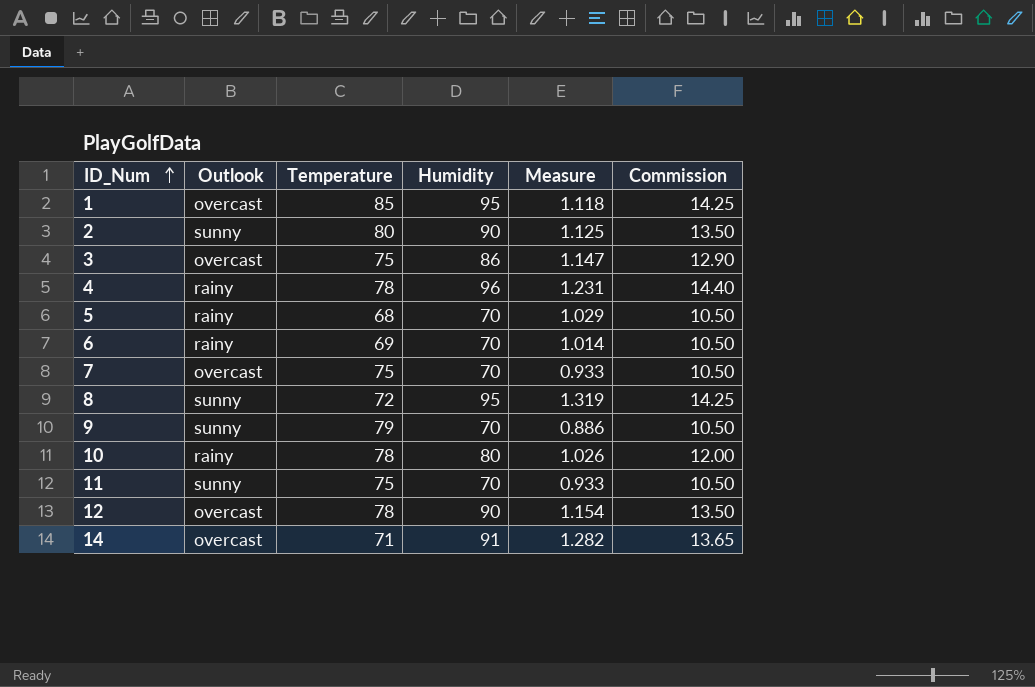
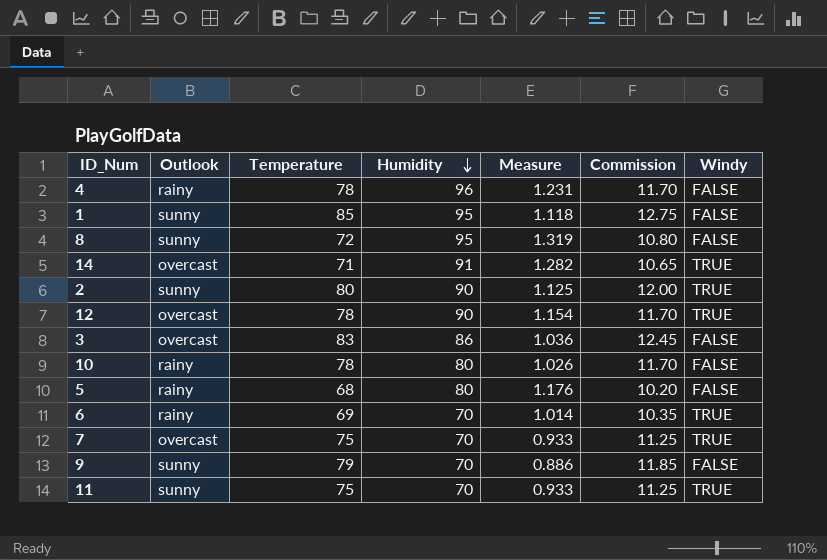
row order: ID_Num ascending -> Humidity descending
column Commission | formula: [Humidity] * 0.15 -> [Temperature] * 0.15
column Windy | position: none -> 7
1 | Outlook: overcast -> sunny
3 | Temperature: 75 -> 83
3 | Measure: 1.147 -> 1.036
5 | Humidity: 70 -> 80
5 | Measure: 1.029 -> 1.176

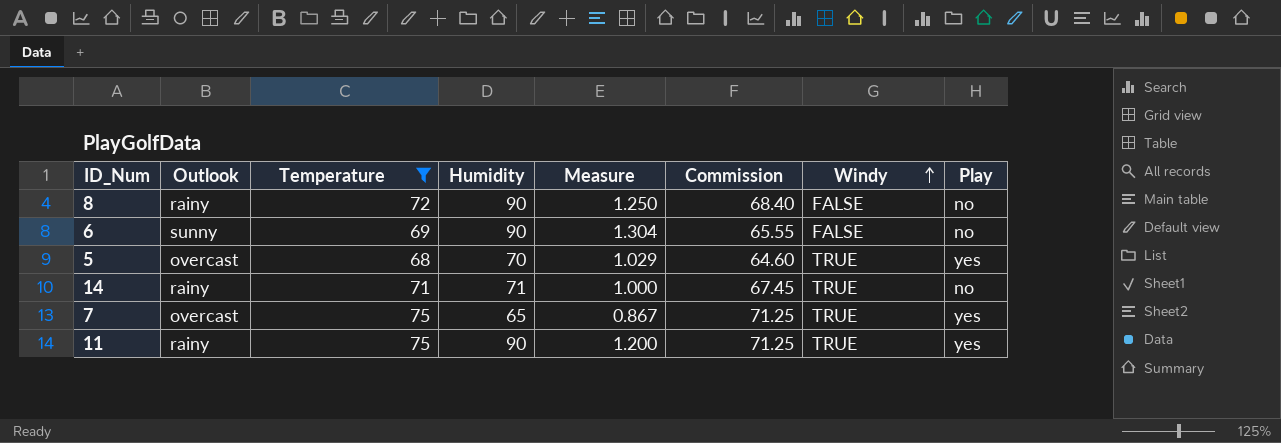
filter: none -> Temperature <= 75
row order: Humidity descending -> Windy ascending
column Commission | formula: [Temperature] * 0.15 -> [Temperature] * 0.95
column Play | position: none -> 8
8 | Outlook: sunny -> rainy
8 | Humidity: 95 -> 90
8 | Measure: 1.319 -> 1.250
6 | Outlook: rainy -> sunny
6 | Humidity: 70 -> 90
6 | Measure: 1.014 -> 1.304
6 | Windy: TRUE -> FALSE
5 | Outlook: rainy -> overcast
5 | Humidity: 80 -> 70
5 | Measure: 1.176 -> 1.029
5 | Windy: FALSE -> TRUE
14 | Outlook: overcast -> rainy
14 | Humidity: 91 -> 71
14 | Measure: 1.282 -> 1.000
7 | Humidity: 70 -> 65
7 | Measure: 0.933 -> 0.867
11 | Outlook: sunny -> rainy
11 | Humidity: 70 -> 90
11 | Measure: 0.933 -> 1.200

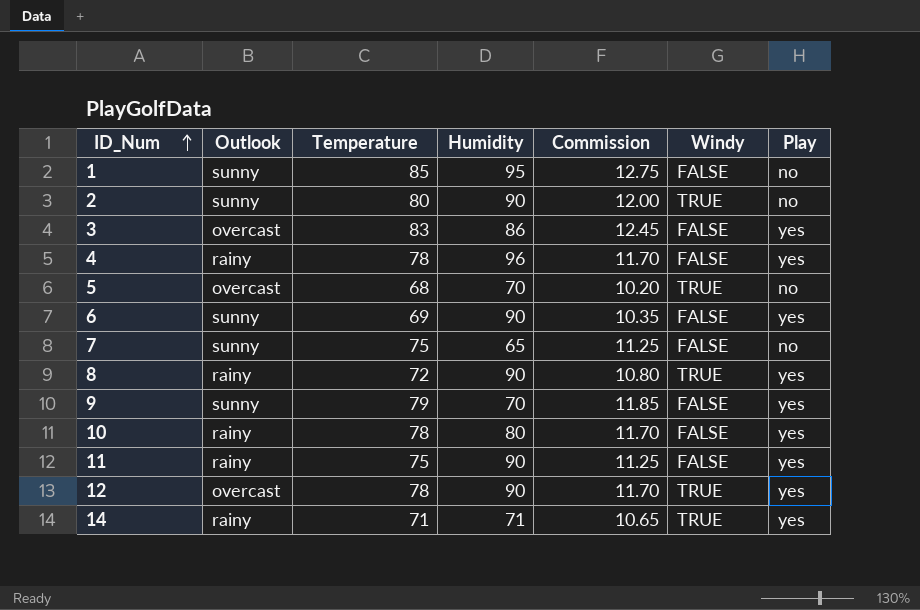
filter: Temperature <= 75 -> none
row order: Windy ascending -> ID_Num ascending
column Measure | formula: [Humidity] / [Temperature] -> none
column Commission | formula: [Temperature] * 0.95 -> [Temperature] * 0.15
5 | Play: yes -> no
6 | Play: no -> yes
7 | Outlook: overcast -> sunny
7 | Windy: TRUE -> FALSE
7 | Play: yes -> no
8 | Windy: FALSE -> TRUE
8 | Play: no -> yes
11 | Windy: TRUE -> FALSE
14 | Play: no -> yes

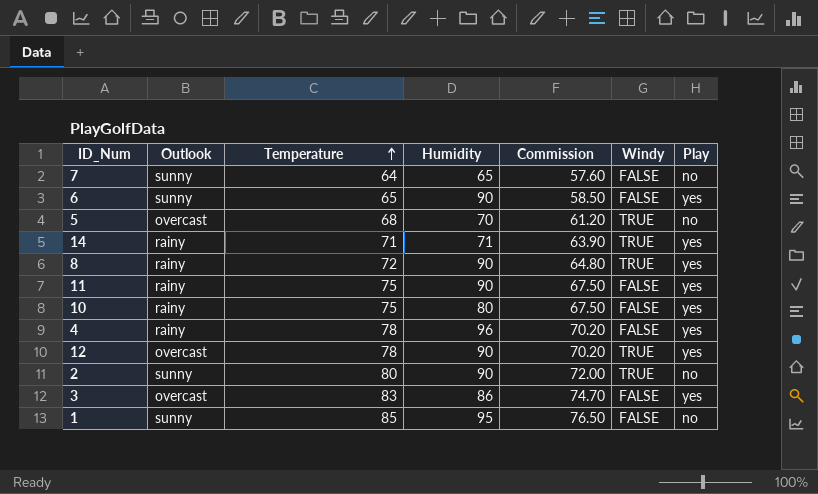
row order: ID_Num ascending -> Temperature ascending
column Commission | formula: [Temperature] * 0.15 -> [Temperature] * 0.9
row 9: sunny | 79 | 70 | 11.85 | FALSE | yes -> none
7 | Temperature: 75 -> 64
6 | Temperature: 69 -> 65
10 | Temperature: 78 -> 75

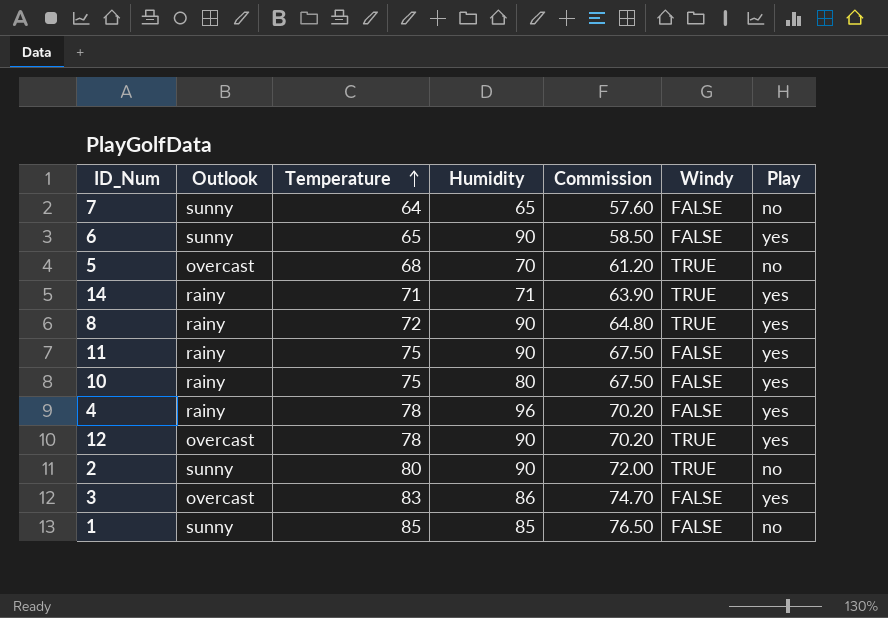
1 | Humidity: 95 -> 85

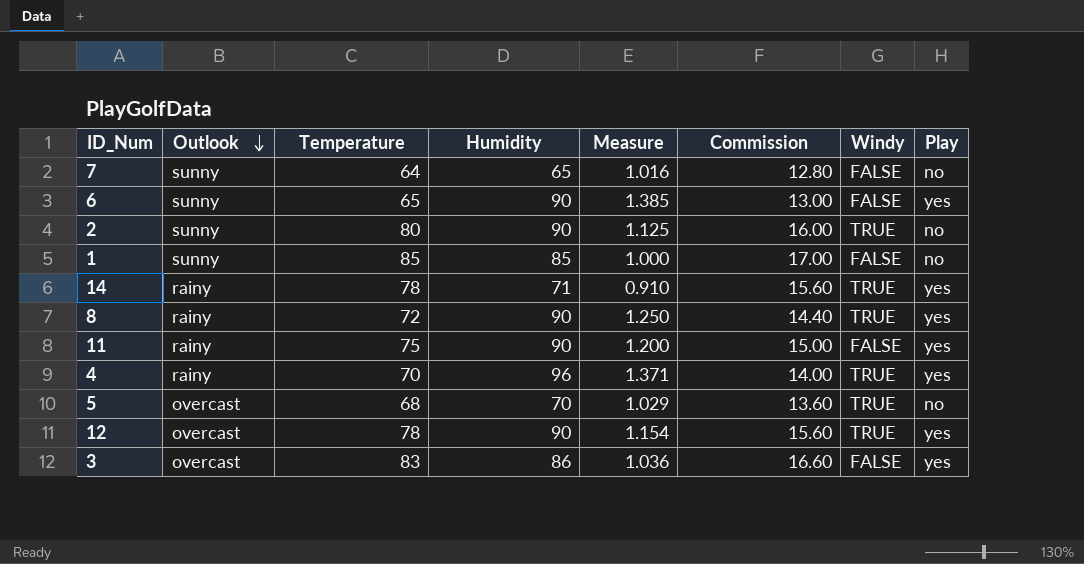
row order: Temperature ascending -> Outlook descending
column Measure | formula: none -> [Humidity] / [Temperature]
column Commission | formula: [Temperature] * 0.9 -> [Temperature] * 0.2
row 10: rainy | 75 | 80 | 67.50 | FALSE | yes -> none
14 | Temperature: 71 -> 78
4 | Temperature: 78 -> 70
4 | Windy: FALSE -> TRUE

